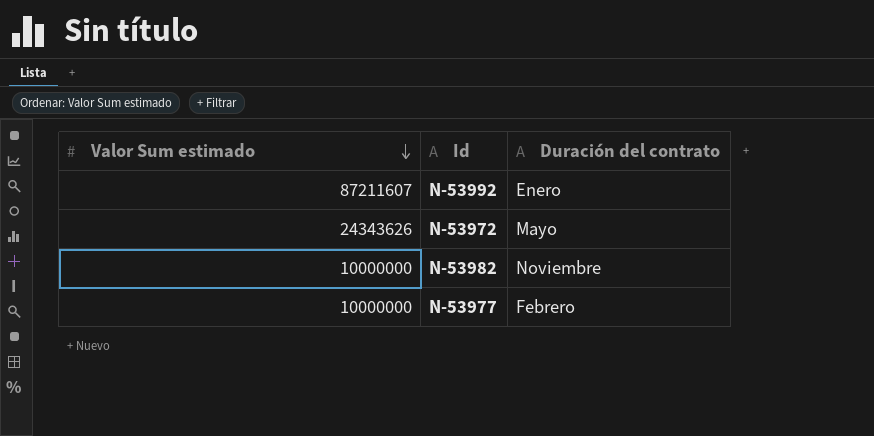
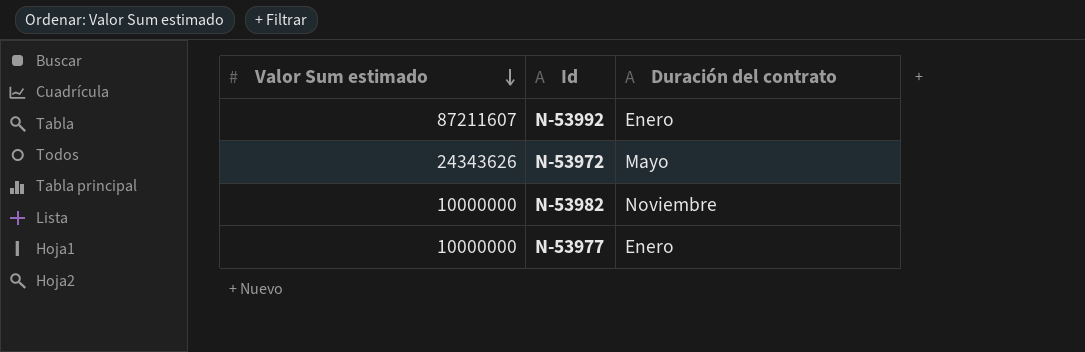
N-53977 | Duración del contrato: Febrero -> Enero

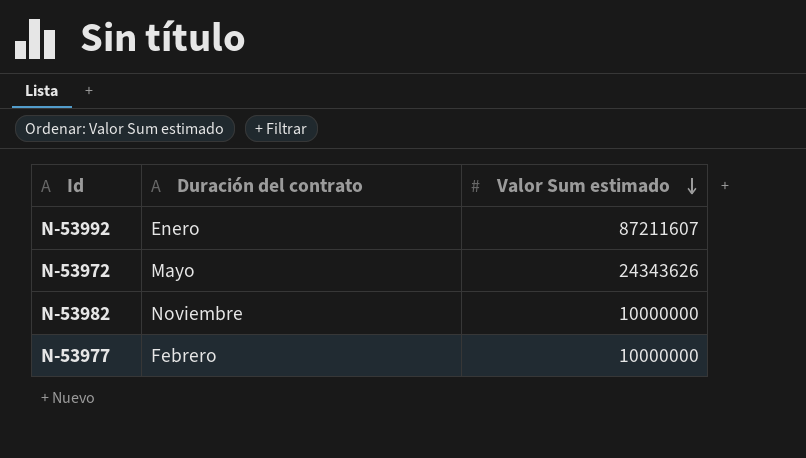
column Valor Sum estimado | position: 1 -> 3
N-53977 | Duración del contrato: Enero -> Febrero

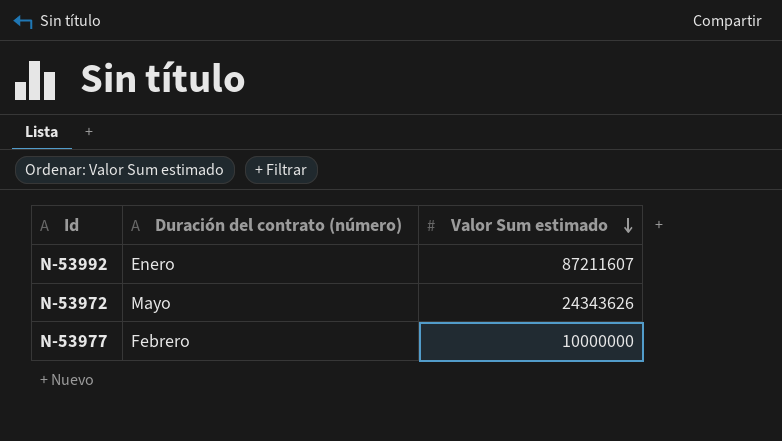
column name: Duración del contrato -> Duración del contrato (número)
row N-53982: Noviembre | 10000000 -> none

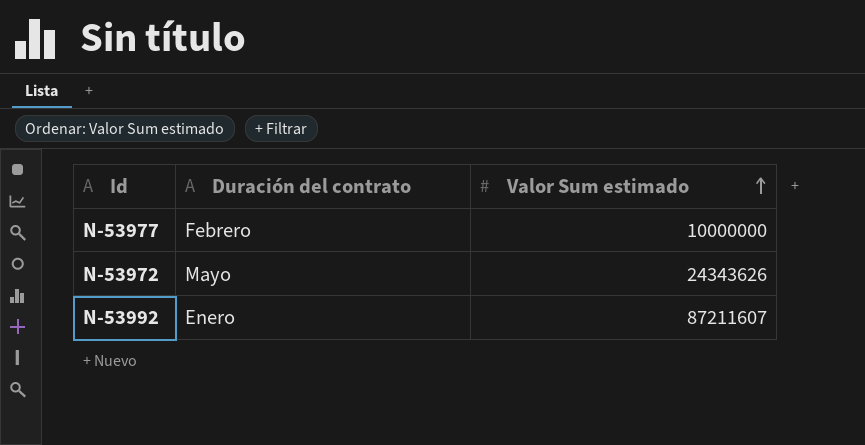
row order: Valor Sum estimado descending -> Valor Sum estimado ascending
column name: Duración del contrato (número) -> Duración del contrato

